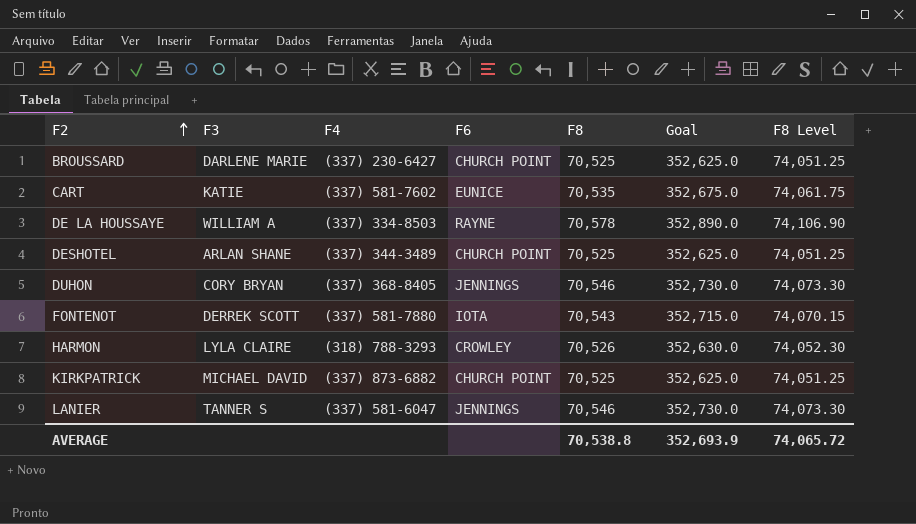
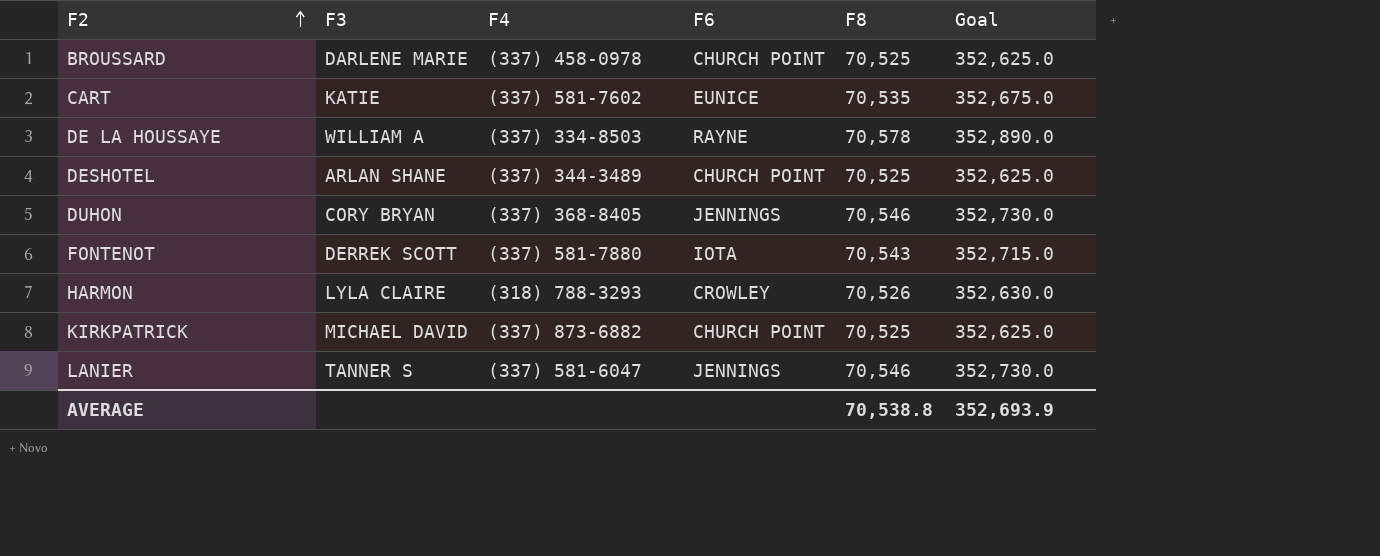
column F8 Level | formula: [F8] * 1.05 -> none
BROUSSARD | F4: (337) 230-6427 -> (337) 458-0978

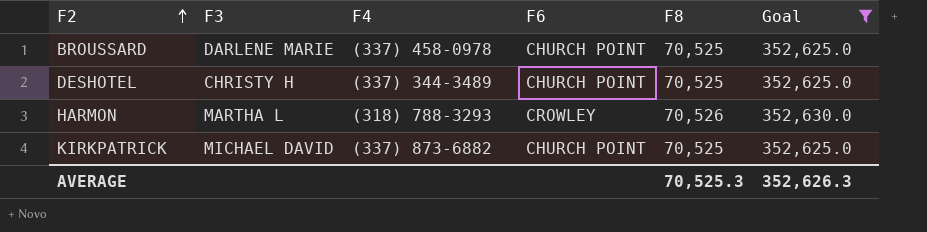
filter: none -> Goal <= 352,630.0
DESHOTEL | F3: ARLAN SHANE -> CHRISTY H
HARMON | F3: LYLA CLAIRE -> MARTHA L
AVERAGE | F8: 70,538.8 -> 70,525.3
AVERAGE | Goal: 352,693.9 -> 352,626.3

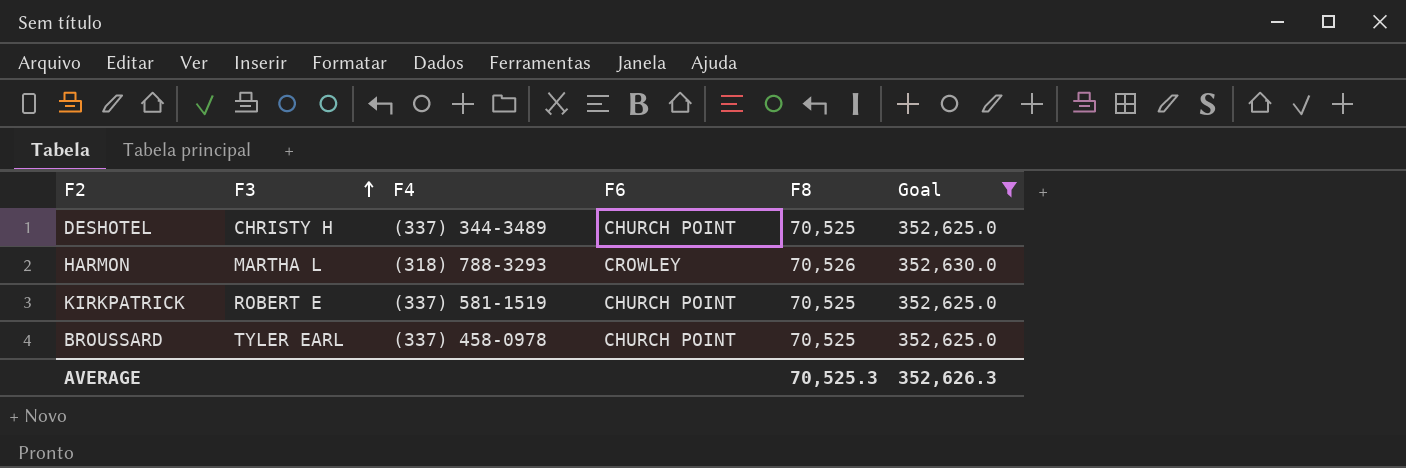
row order: F2 ascending -> F3 ascending
KIRKPATRICK | F3: MICHAEL DAVID -> ROBERT E
KIRKPATRICK | F4: (337) 873-6882 -> (337) 581-1519
BROUSSARD | F3: DARLENE MARIE -> TYLER EARL

